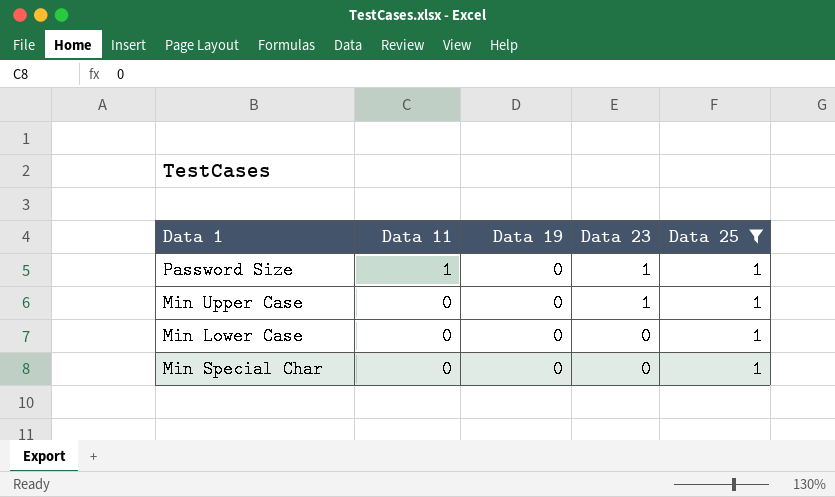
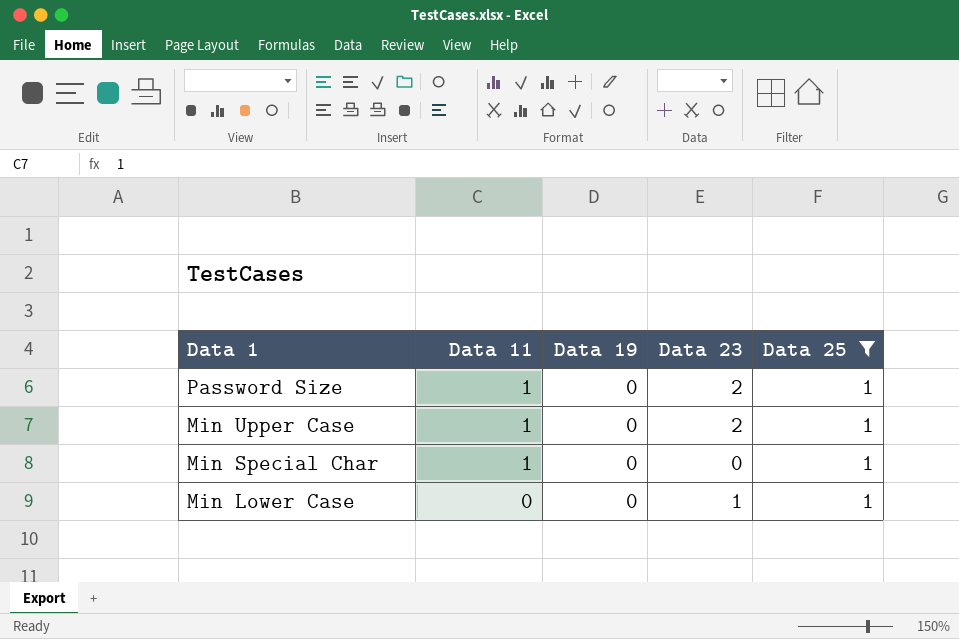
row order: Data 11 descending -> Data 1 descending
Password Size | Data 23: 1 -> 2
Min Upper Case | Data 11: 0 -> 1
Min Upper Case | Data 23: 1 -> 2
Min Special Char | Data 11: 0 -> 1
Min Lower Case | Data 23: 0 -> 1

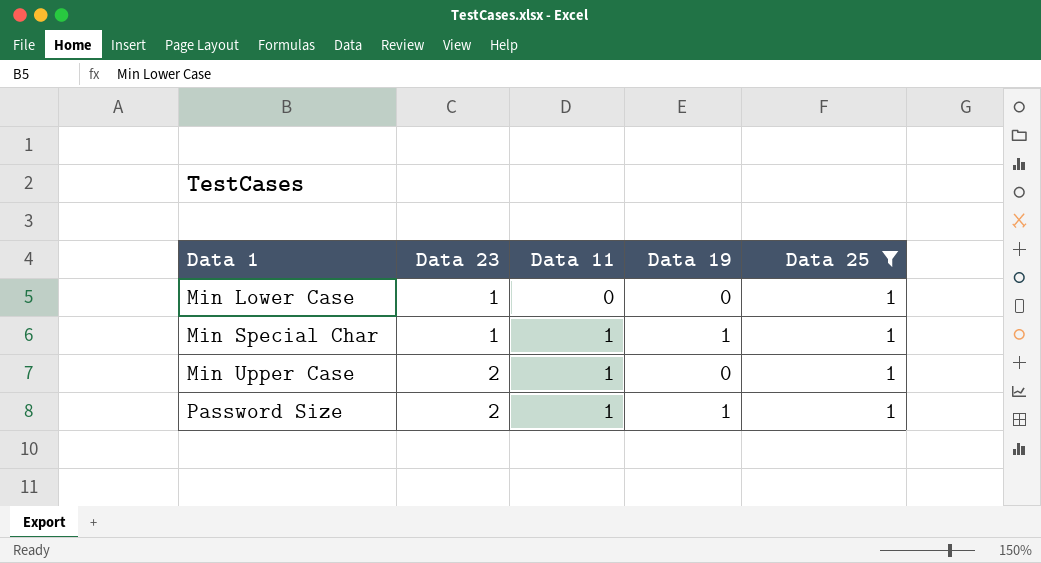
row order: Data 1 descending -> Data 1 ascending
column Data 23 | position: 4 -> 2
Min Special Char | Data 23: 0 -> 1
Min Special Char | Data 19: 0 -> 1
Password Size | Data 19: 0 -> 1

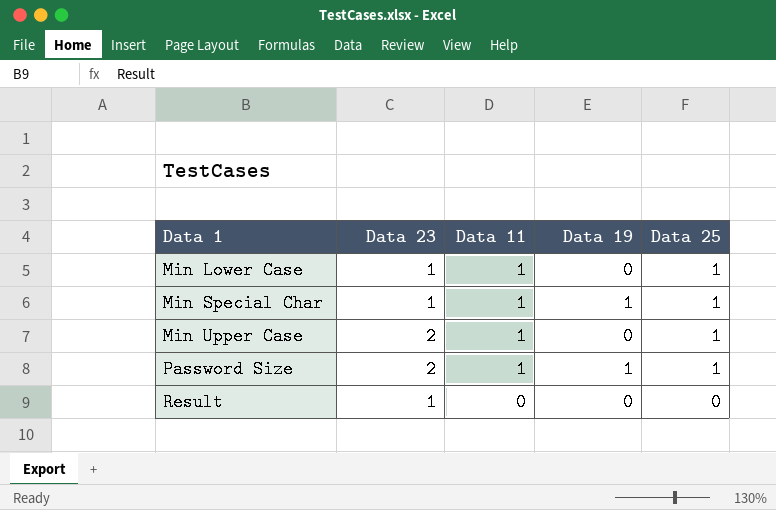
filter: Data 25 = 1 -> none
Min Lower Case | Data 11: 0 -> 1

